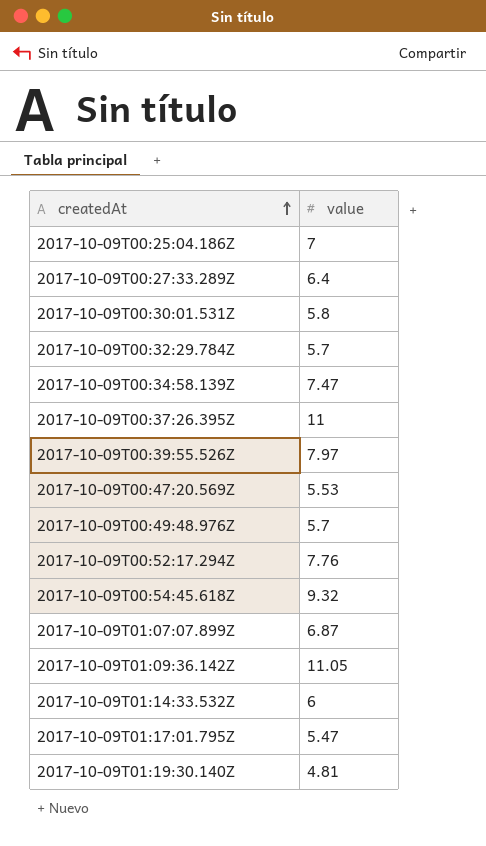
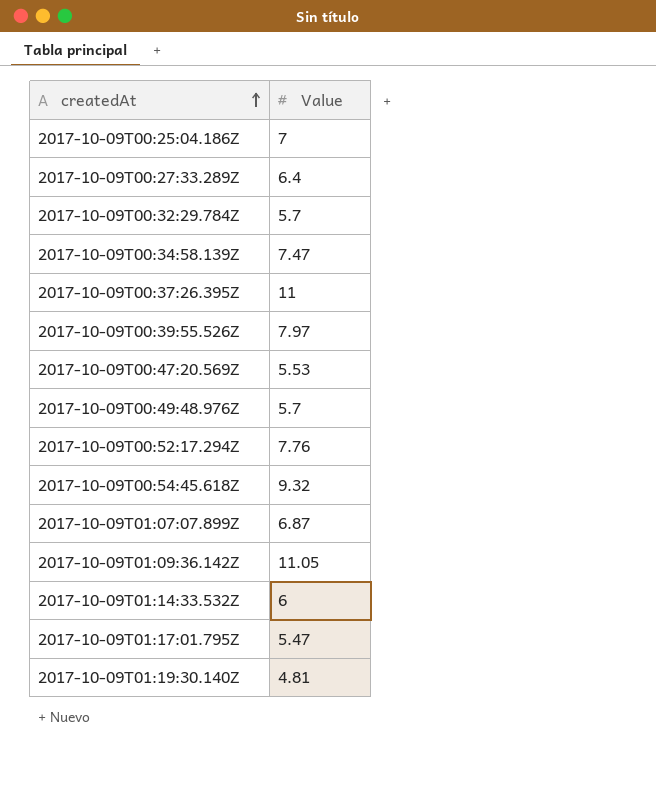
column name: value -> Value
row 2017-10-09T00:30:01.531Z: 5.8 -> none

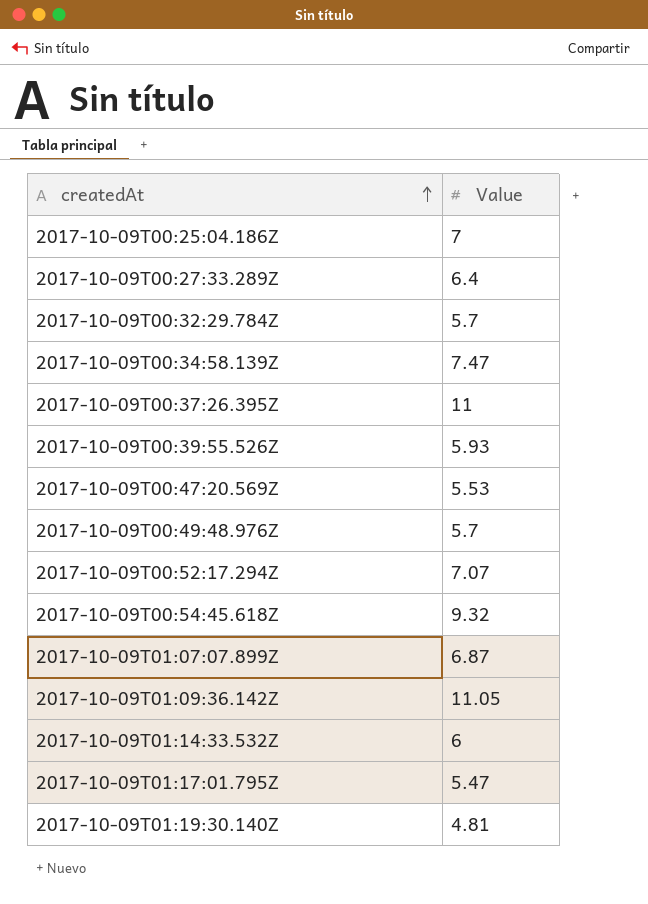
2017-10-09T00:39:55.526Z | Value: 7.97 -> 5.93
2017-10-09T00:52:17.294Z | Value: 7.76 -> 7.07

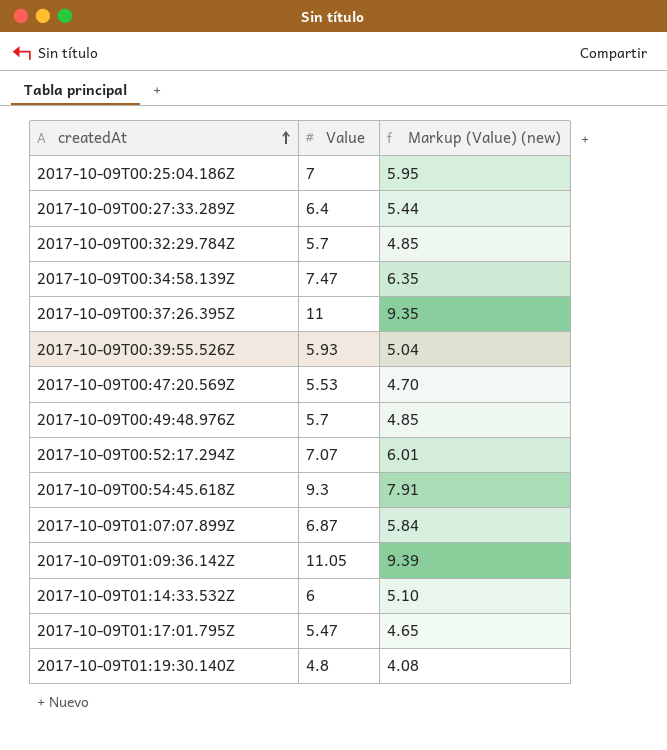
column Markup (Value) (new) | formula: none -> [Value] * 0.85
2017-10-09T00:54:45.618Z | Value: 9.32 -> 9.3
2017-10-09T01:19:30.140Z | Value: 4.81 -> 4.8

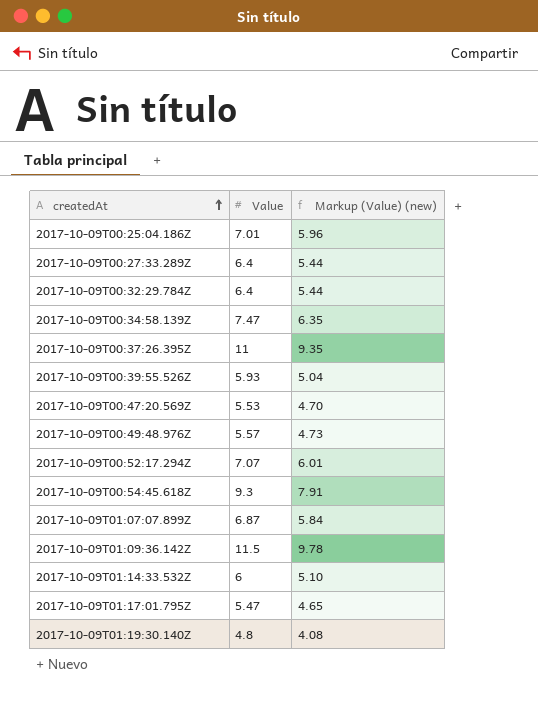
2017-10-09T00:25:04.186Z | Value: 7 -> 7.01
2017-10-09T00:25:04.186Z | Markup (Value) (new): 5.95 -> 5.96
2017-10-09T00:32:29.784Z | Value: 5.7 -> 6.4
2017-10-09T00:32:29.784Z | Markup (Value) (new): 4.85 -> 5.44
2017-10-09T00:49:48.976Z | Value: 5.7 -> 5.57
2017-10-09T00:49:48.976Z | Markup (Value) (new): 4.85 -> 4.73
2017-10-09T01:09:36.142Z | Value: 11.05 -> 11.5
2017-10-09T01:09:36.142Z | Markup (Value) (new): 9.39 -> 9.78

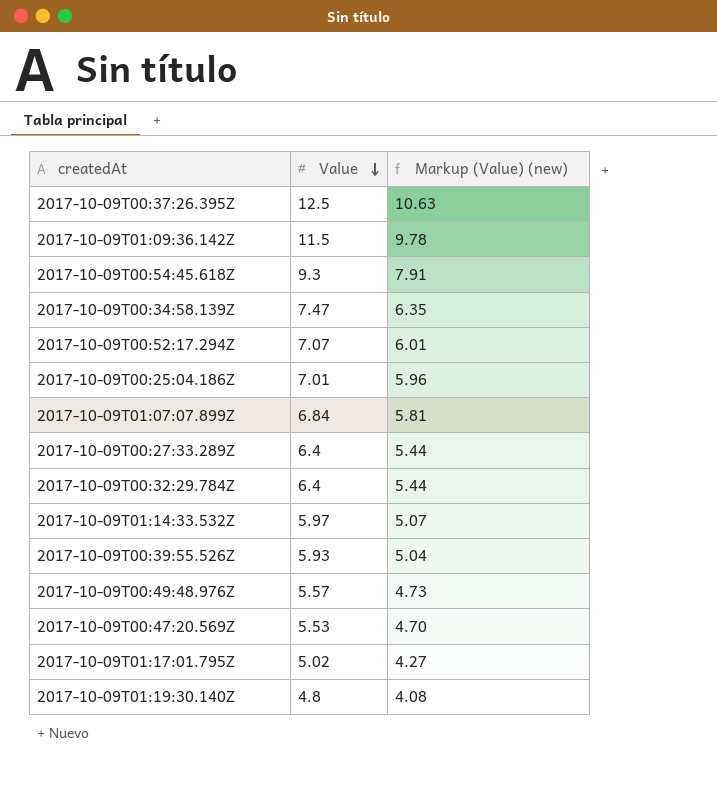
row order: createdAt ascending -> Value descending
2017-10-09T00:37:26.395Z | Value: 11 -> 12.5
2017-10-09T00:37:26.395Z | Markup (Value) (new): 9.35 -> 10.63
2017-10-09T01:07:07.899Z | Value: 6.87 -> 6.84
2017-10-09T01:07:07.899Z | Markup (Value) (new): 5.84 -> 5.81
2017-10-09T01:14:33.532Z | Value: 6 -> 5.97
2017-10-09T01:14:33.532Z | Markup (Value) (new): 5.10 -> 5.07
2017-10-09T01:17:01.795Z | Value: 5.47 -> 5.02
2017-10-09T01:17:01.795Z | Markup (Value) (new): 4.65 -> 4.27

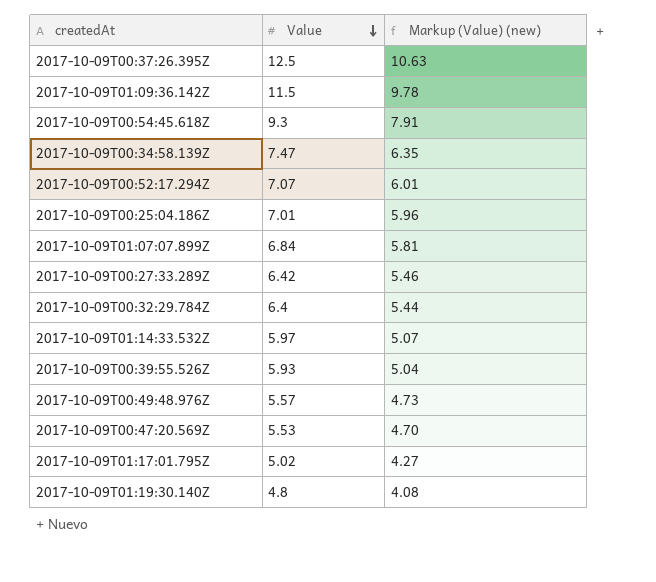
2017-10-09T00:27:33.289Z | Value: 6.4 -> 6.42
2017-10-09T00:27:33.289Z | Markup (Value) (new): 5.44 -> 5.46

